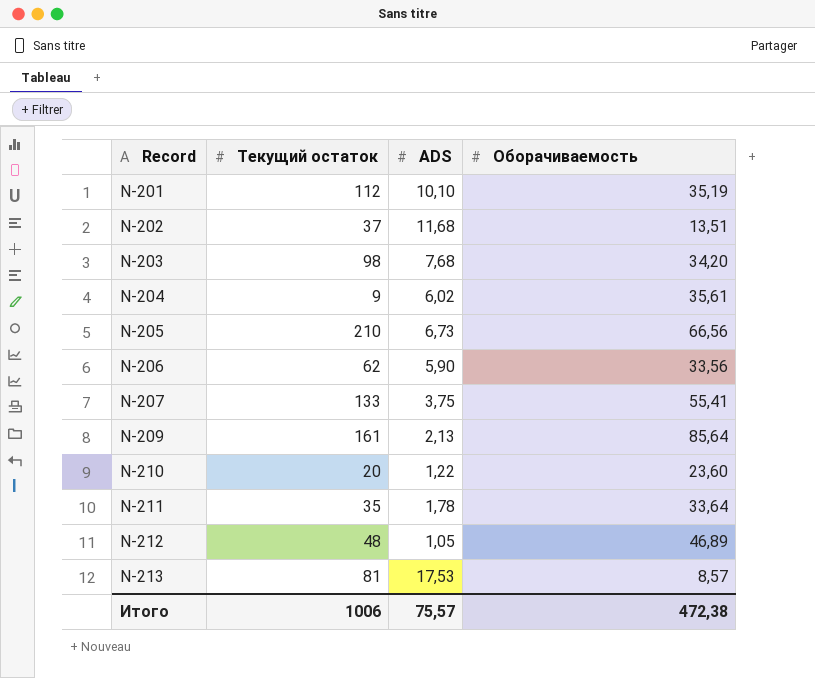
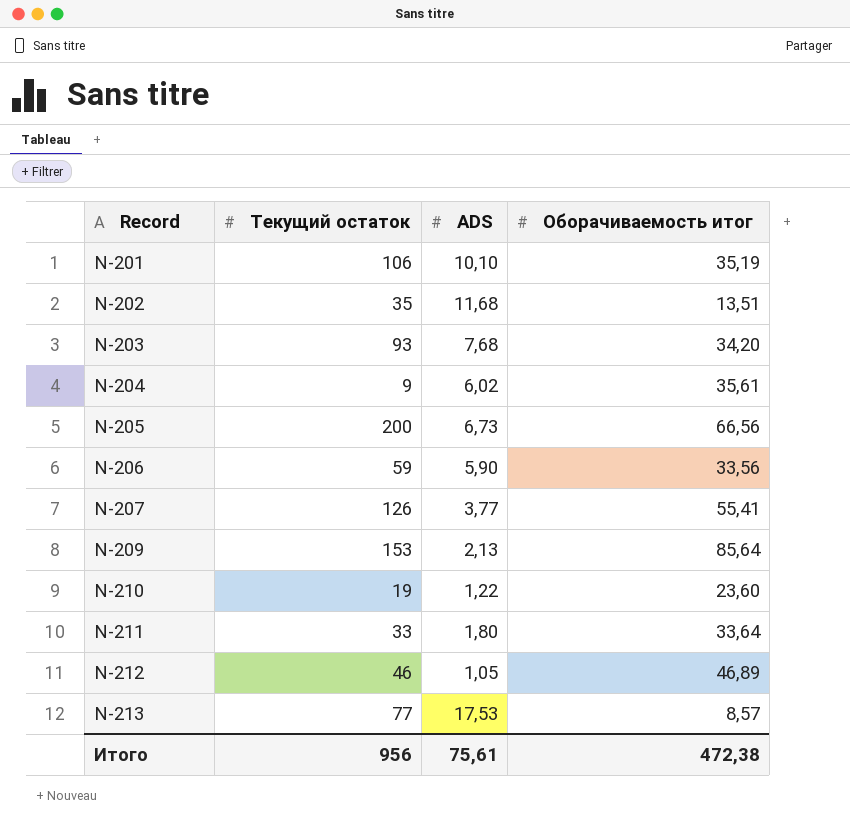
column name: Оборачиваемость -> Оборачиваемость итог
N-201 | Текущий остаток: 112 -> 106
N-202 | Текущий остаток: 37 -> 35
N-203 | Текущий остаток: 98 -> 93
N-205 | Текущий остаток: 210 -> 200
N-206 | Текущий остаток: 62 -> 59
N-207 | Текущий остаток: 133 -> 126
N-207 | ADS: 3,75 -> 3,77
N-209 | Текущий остаток: 161 -> 153
N-210 | Текущий остаток: 20 -> 19
N-211 | Текущий остаток: 35 -> 33
N-211 | ADS: 1,78 -> 1,80
N-212 | Текущий остаток: 48 -> 46
N-213 | Текущий остаток: 81 -> 77
Итого | Текущий остаток: 1006 -> 956
Итого | ADS: 75,57 -> 75,61

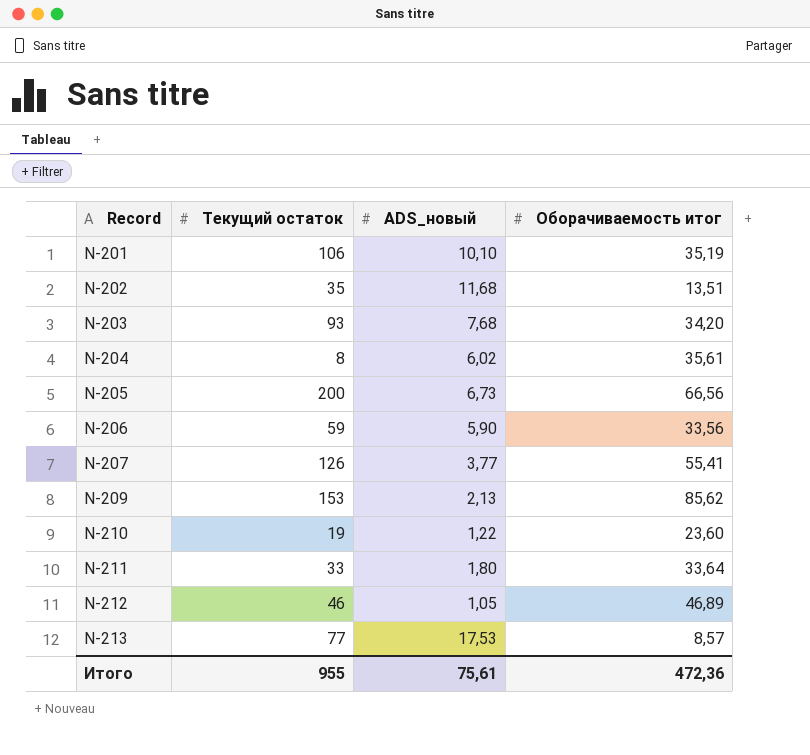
column name: ADS -> ADS_новый
N-204 | Текущий остаток: 9 -> 8
N-209 | Оборачиваемость итог: 85,64 -> 85,62
Итого | Текущий остаток: 956 -> 955
Итого | Оборачиваемость итог: 472,38 -> 472,36

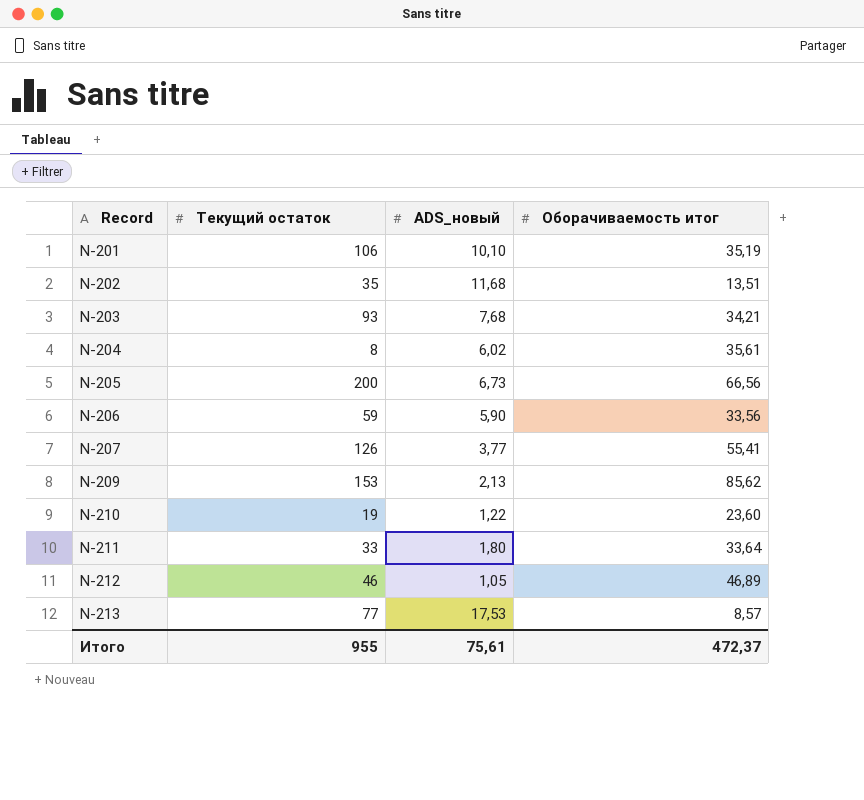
N-203 | Оборачиваемость итог: 34,20 -> 34,21
Итого | Оборачиваемость итог: 472,36 -> 472,37

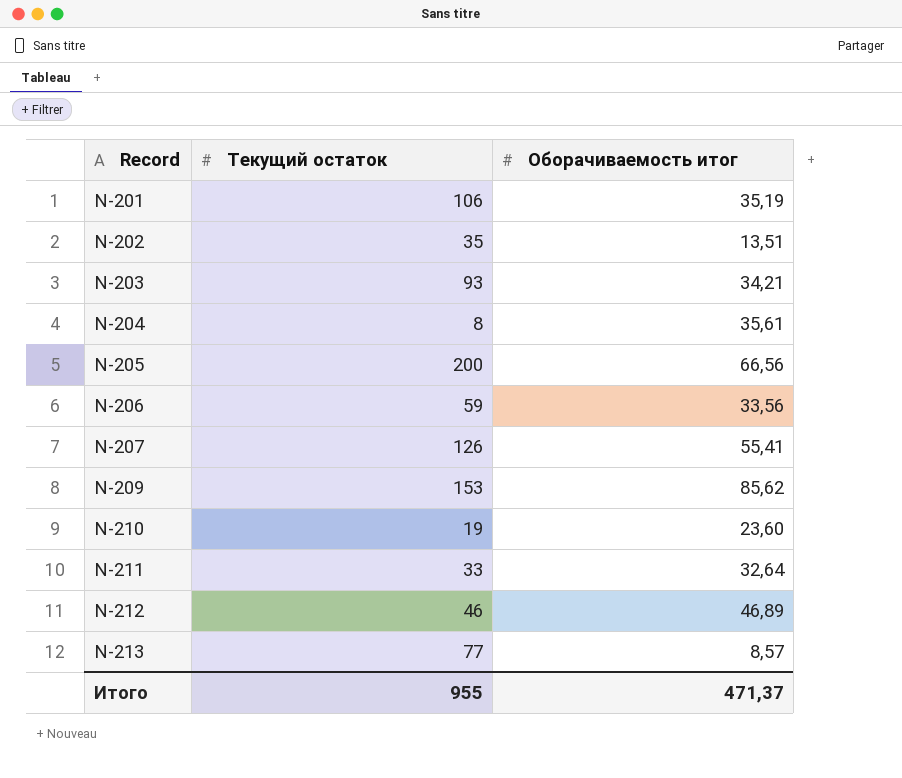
column ADS_новый | position: 3 -> none
N-211 | Оборачиваемость итог: 33,64 -> 32,64
Итого | Оборачиваемость итог: 472,37 -> 471,37

